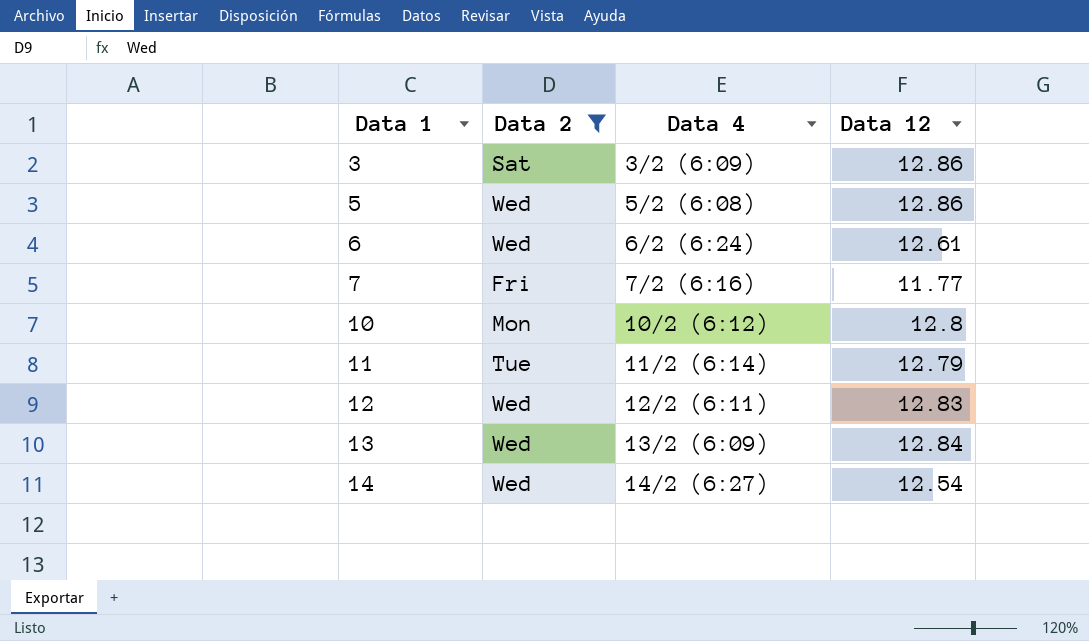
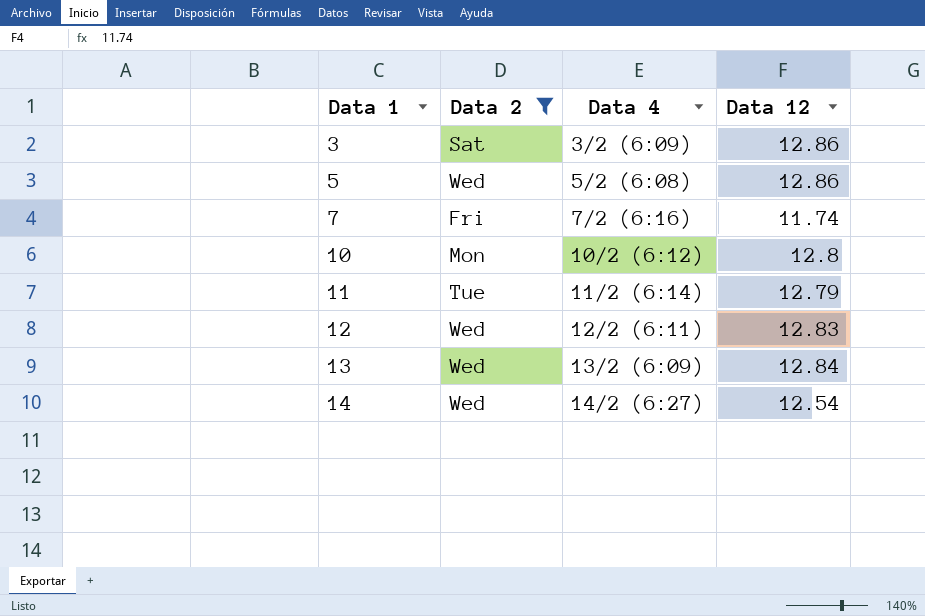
row 6: Wed | 6/2 (6:24) | 12.61 -> none
7 | Data 12: 11.77 -> 11.74

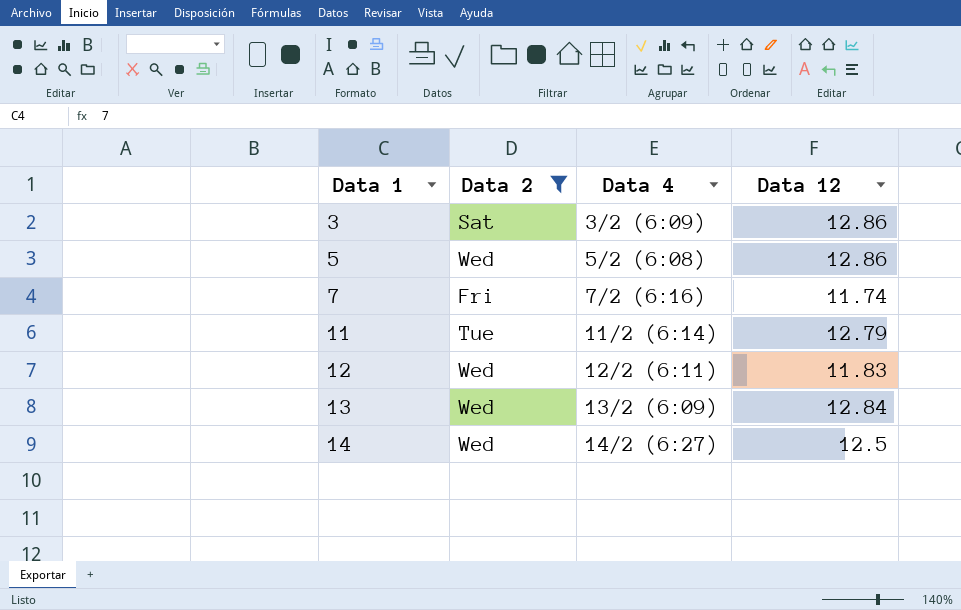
row 10: Mon | 10/2 (6:12) | 12.8 -> none
12 | Data 12: 12.83 -> 11.83
14 | Data 12: 12.54 -> 12.5

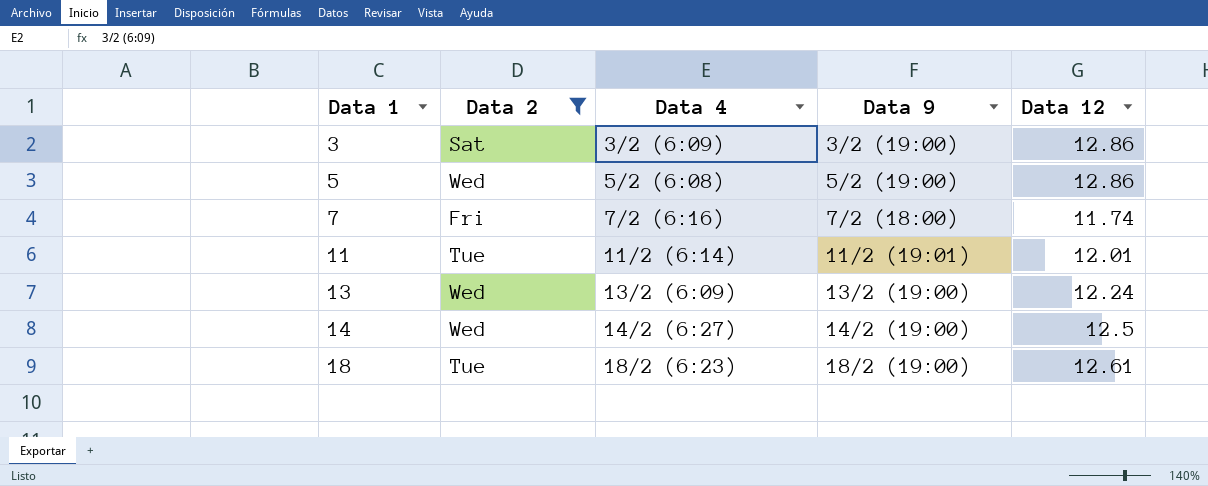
column Data 9 | position: none -> 4
row 12: Wed | 12/2 (6:11) | 11.83 -> none
11 | Data 12: 12.79 -> 12.01
13 | Data 12: 12.84 -> 12.24
row 18: none -> Tue | 18/2 (6:23) | 18/2 (19:00) | 12.61

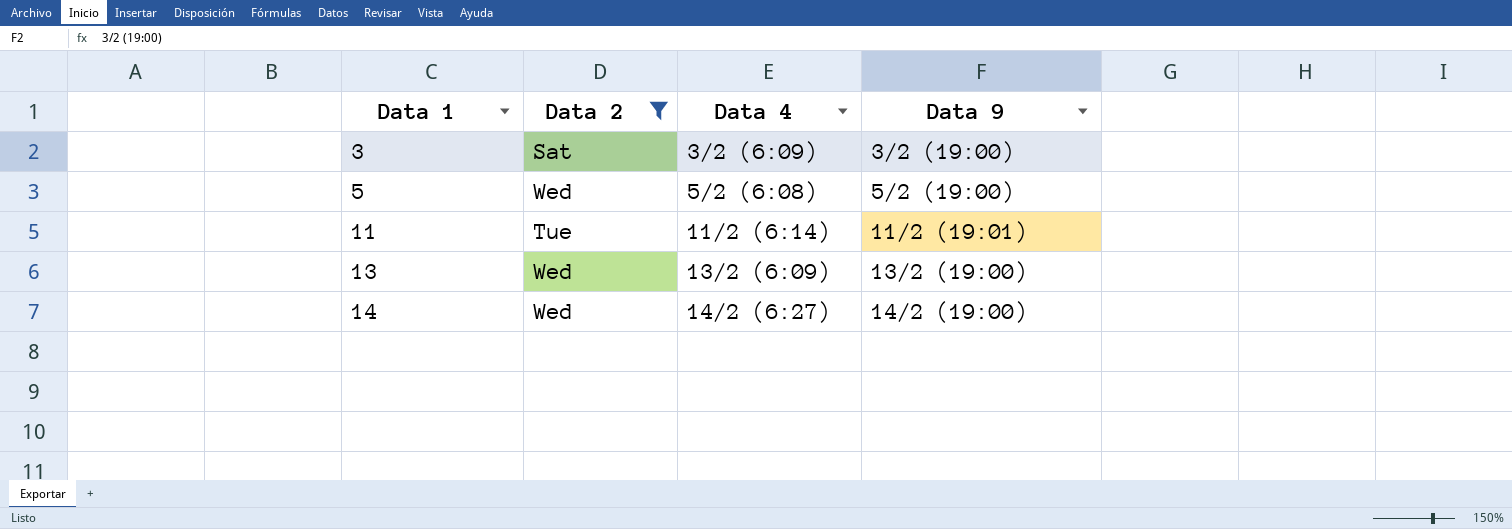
column Data 12 | position: 5 -> none
row 7: Fri | 7/2 (6:16) | 7/2 (18:00) | 11.74 -> none
row 18: Tue | 18/2 (6:23) | 18/2 (19:00) | 12.61 -> none

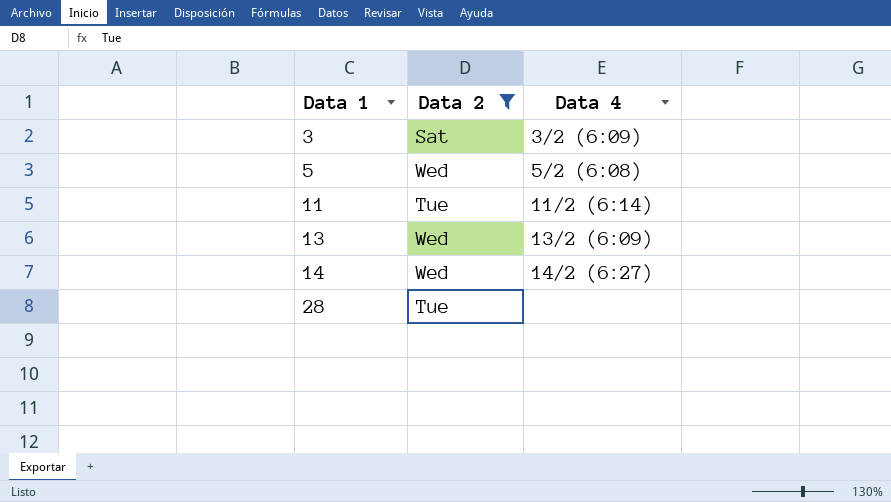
column Data 9 | position: 4 -> none
row 28: none -> Tue | none

